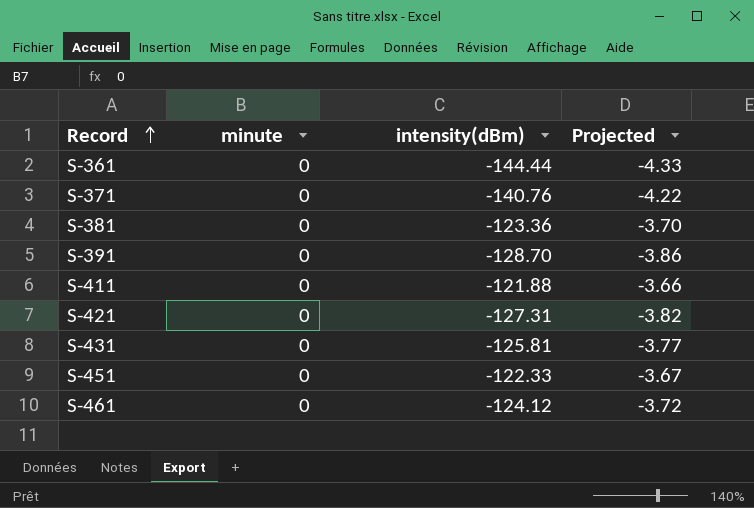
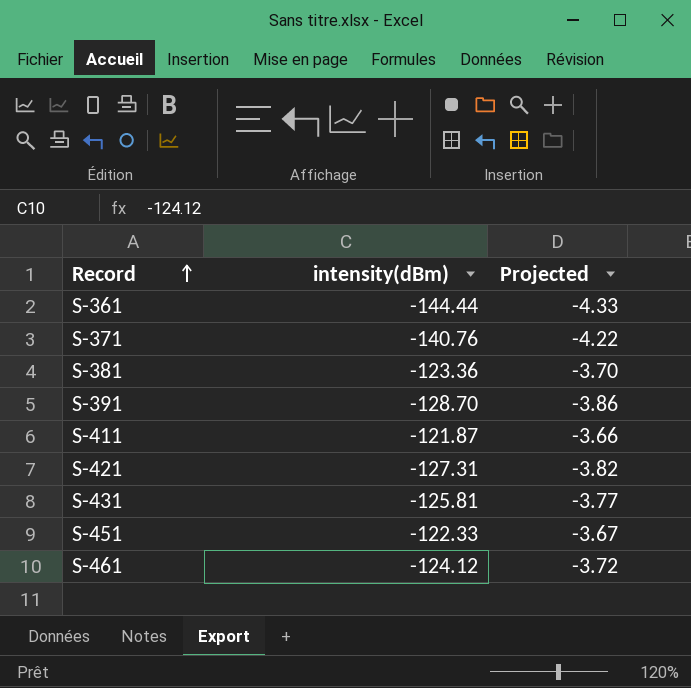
column minute | position: 2 -> none
S-411 | intensity(dBm): -121.88 -> -121.87

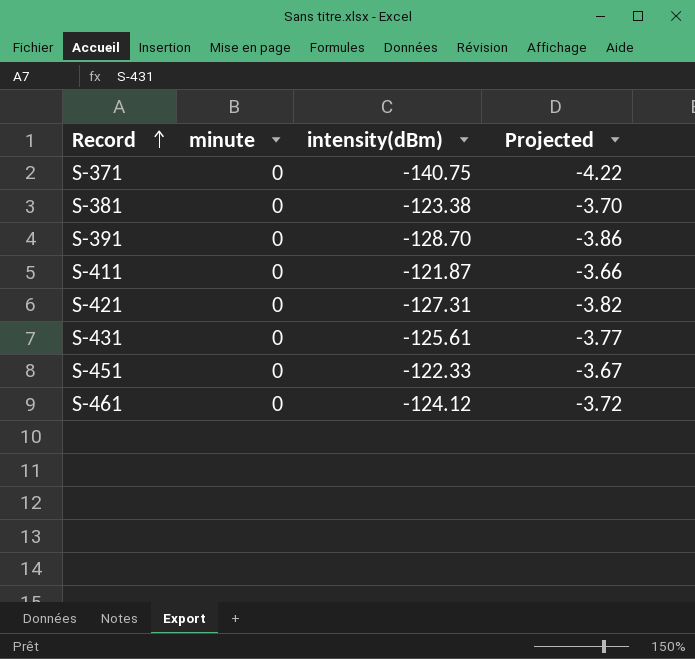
column minute | position: none -> 2
row S-361: -144.44 | -4.33 -> none
S-371 | intensity(dBm): -140.76 -> -140.75
S-381 | intensity(dBm): -123.36 -> -123.38
S-431 | intensity(dBm): -125.81 -> -125.61

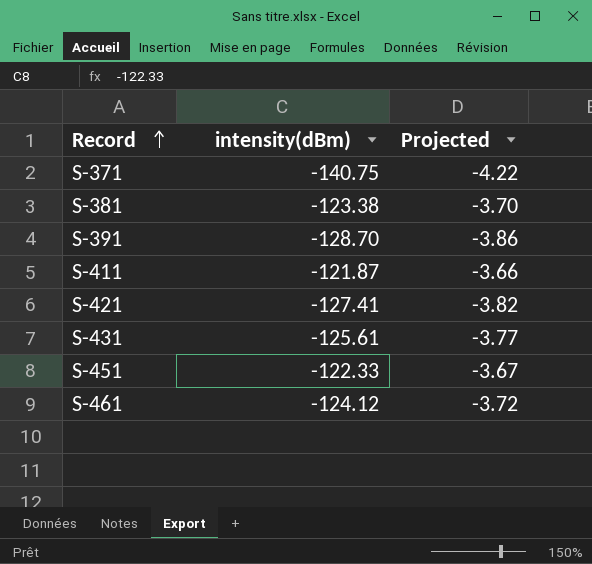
column minute | position: 2 -> none
S-421 | intensity(dBm): -127.31 -> -127.41

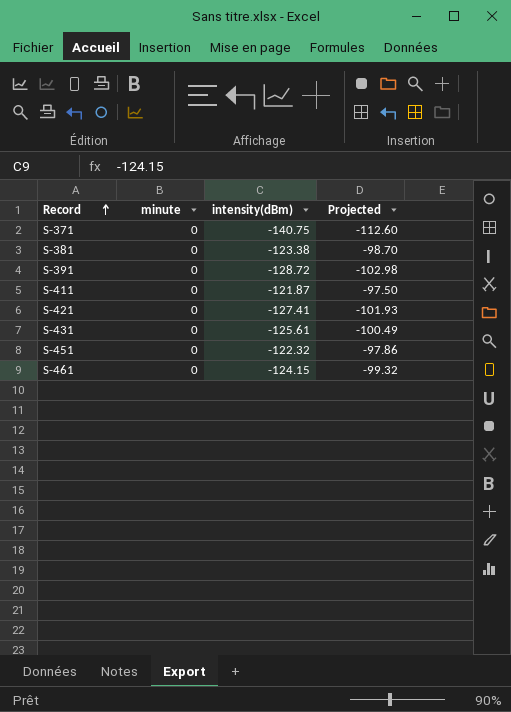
column minute | position: none -> 2
column Projected | formula: [intensity(dBm)] * 0.03 -> [intensity(dBm)] * 0.8
S-391 | intensity(dBm): -128.70 -> -128.72
S-451 | intensity(dBm): -122.33 -> -122.32
S-461 | intensity(dBm): -124.12 -> -124.15

